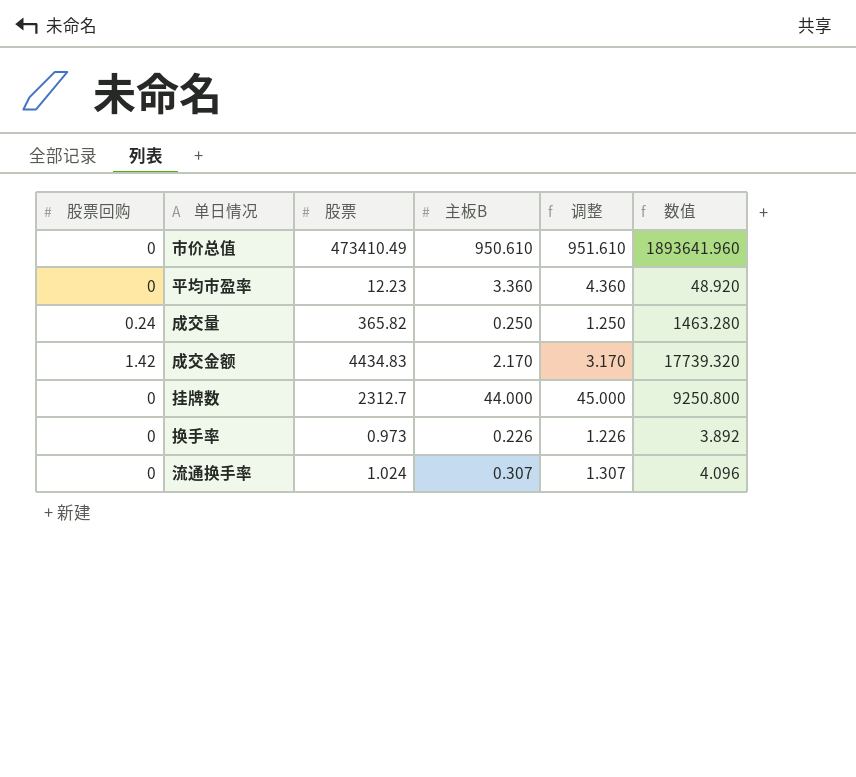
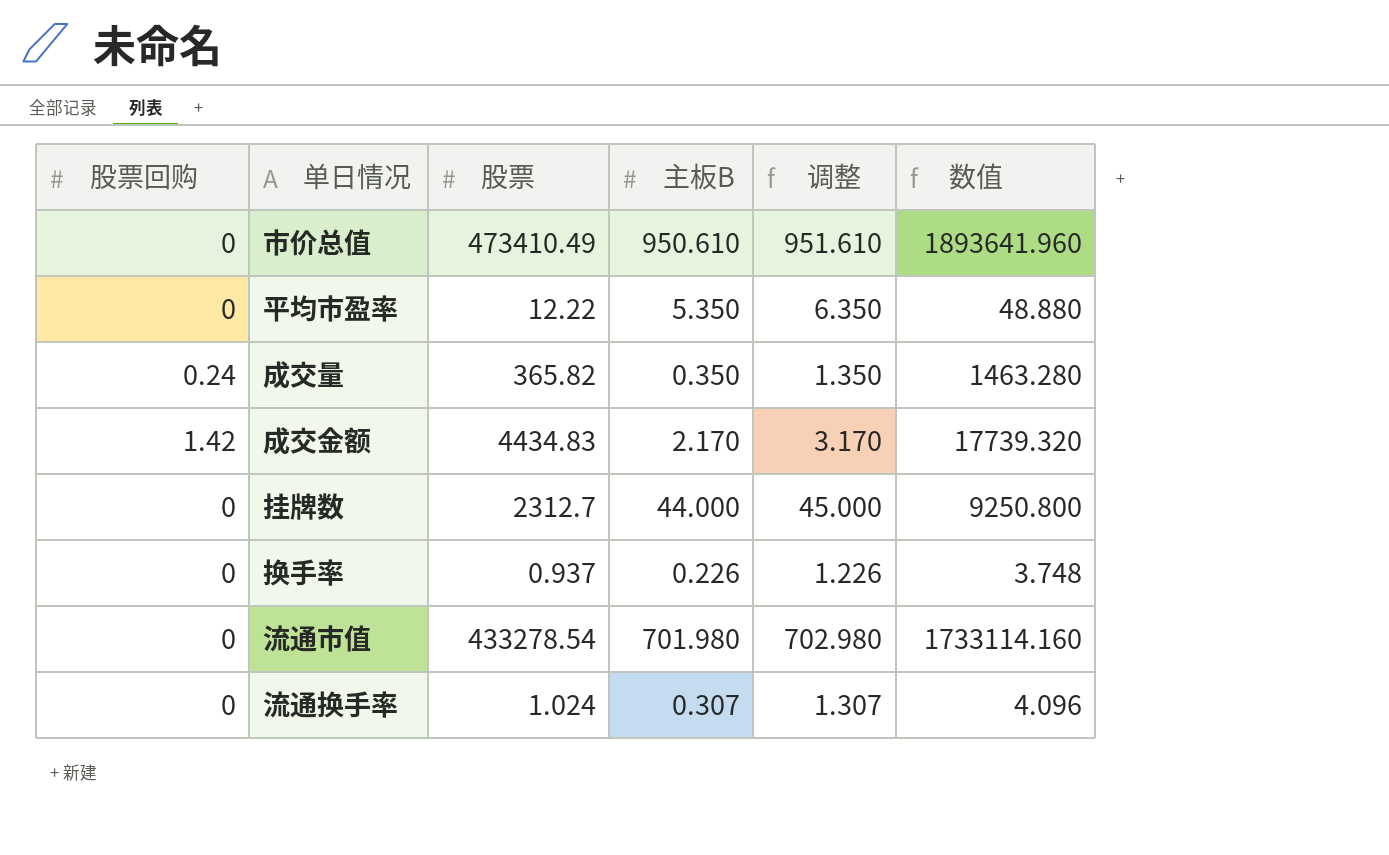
平均市盈率 | 股票: 12.23 -> 12.22
平均市盈率 | 主板B: 3.360 -> 5.350
平均市盈率 | 调整: 4.360 -> 6.350
平均市盈率 | 数值: 48.920 -> 48.880
成交量 | 主板B: 0.250 -> 0.350
成交量 | 调整: 1.250 -> 1.350
换手率 | 股票: 0.973 -> 0.937
换手率 | 数值: 3.892 -> 3.748
row 流通市值: none -> 0 | 433278.54 | 701.980 | 702.980 | 1733114.160

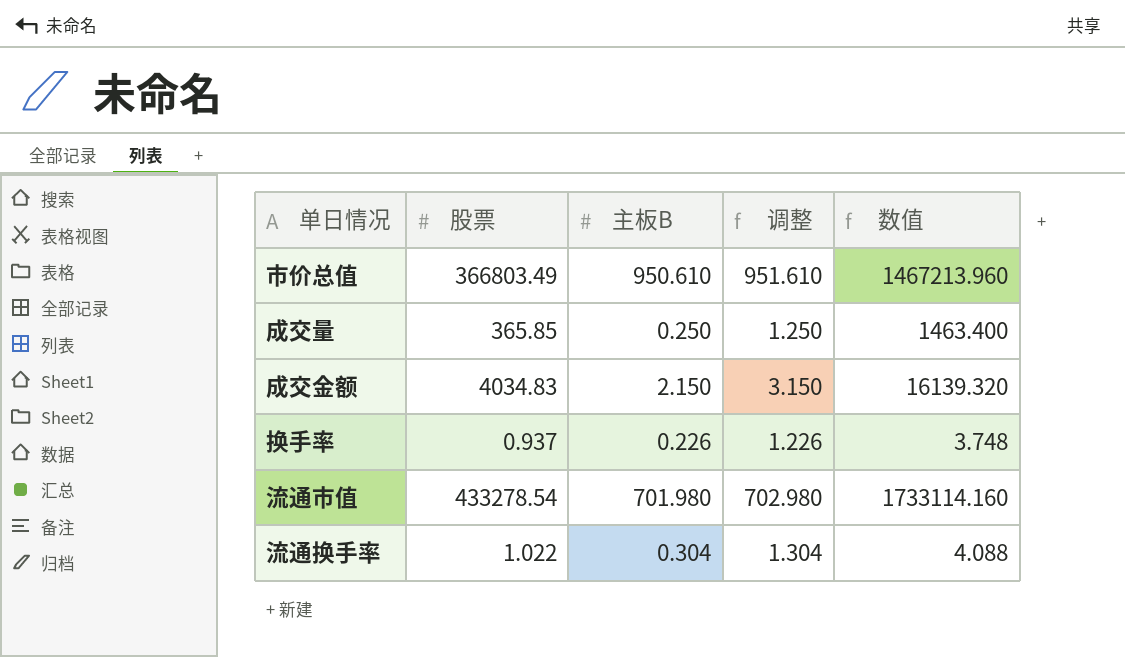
column 股票回购 | position: 1 -> none
row 平均市盈率: 0 | 12.22 | 5.350 | 6.350 | 48.880 -> none
row 挂牌数: 0 | 2312.7 | 44.000 | 45.000 | 9250.800 -> none
市价总值 | 股票: 473410.49 -> 366803.49
市价总值 | 数值: 1893641.960 -> 1467213.960
成交量 | 股票: 365.82 -> 365.85
成交量 | 主板B: 0.350 -> 0.250
成交量 | 调整: 1.350 -> 1.250
成交量 | 数值: 1463.280 -> 1463.400
成交金额 | 股票: 4434.83 -> 4034.83
成交金额 | 主板B: 2.170 -> 2.150
成交金额 | 调整: 3.170 -> 3.150
成交金额 | 数值: 17739.320 -> 16139.320
流通换手率 | 股票: 1.024 -> 1.022
流通换手率 | 主板B: 0.307 -> 0.304
流通换手率 | 调整: 1.307 -> 1.304
流通换手率 | 数值: 4.096 -> 4.088

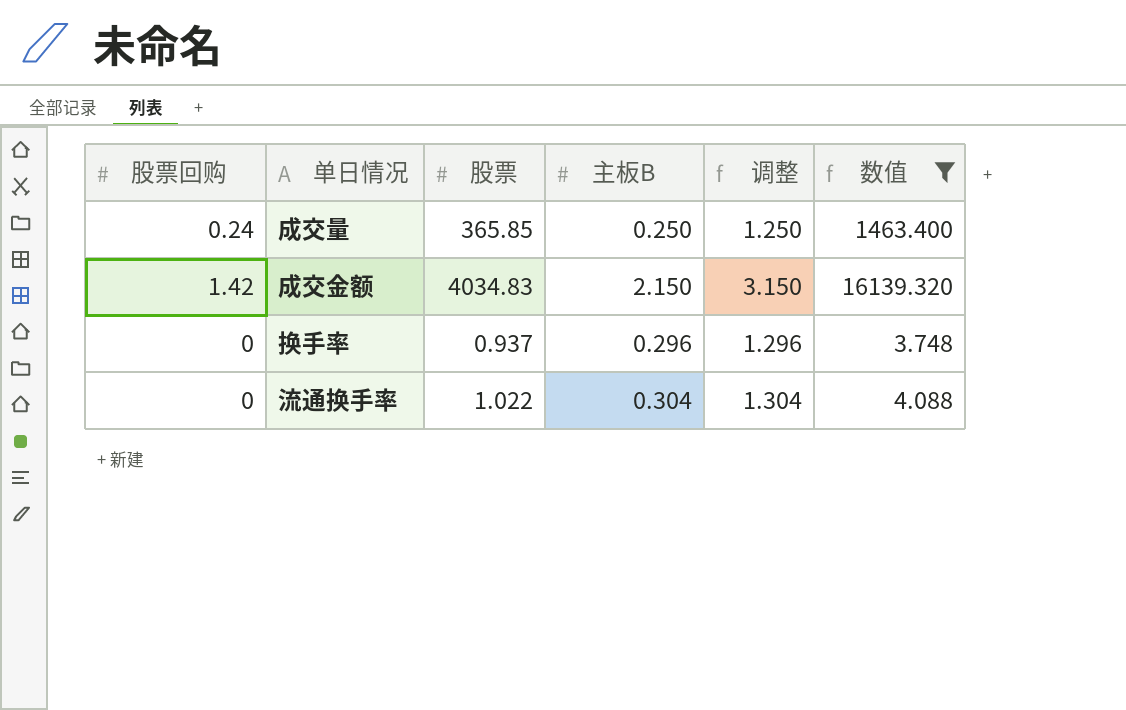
filter: none -> 数值 <= 16139.320
column 股票回购 | position: none -> 1
换手率 | 主板B: 0.226 -> 0.296
换手率 | 调整: 1.226 -> 1.296

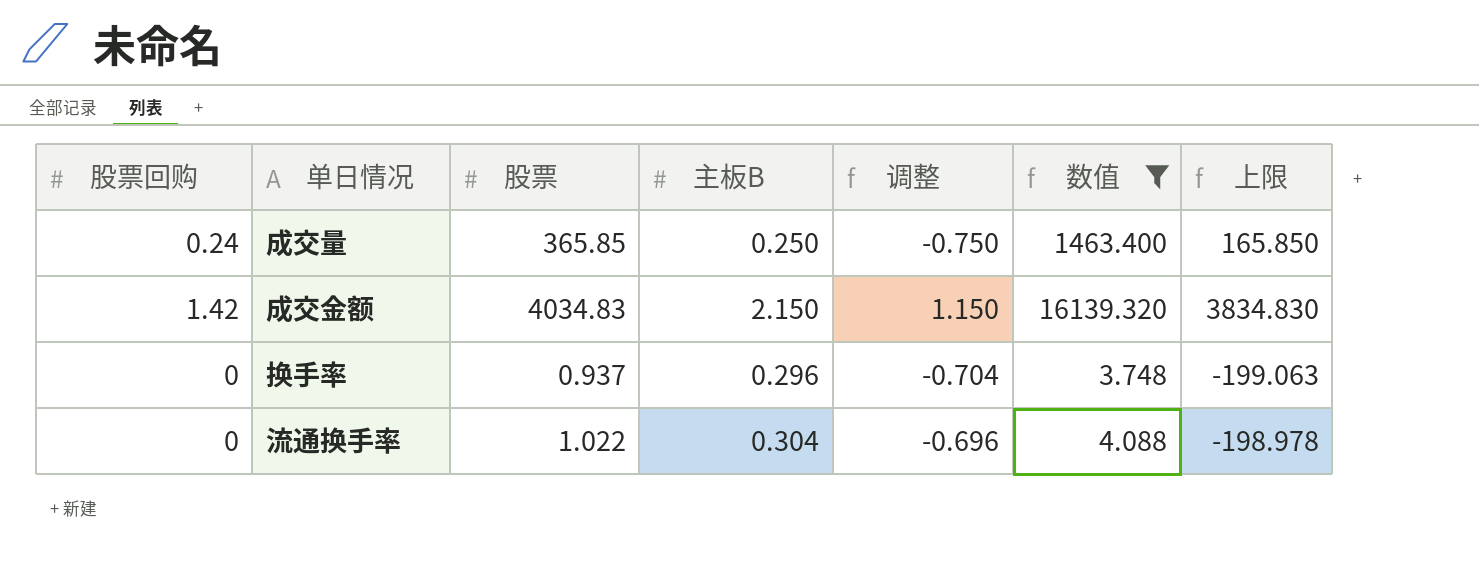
column 调整 | formula: [主板B] + 1 -> [主板B] - 1
column 上限 | formula: none -> [股票] - 200

